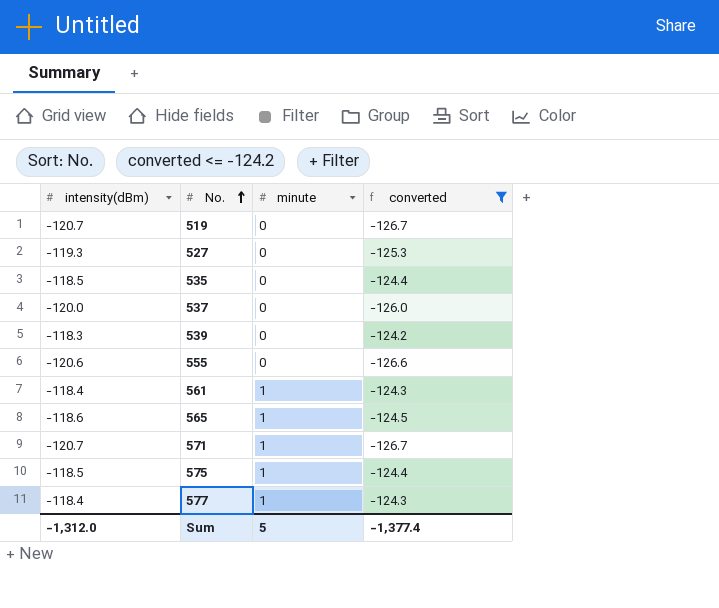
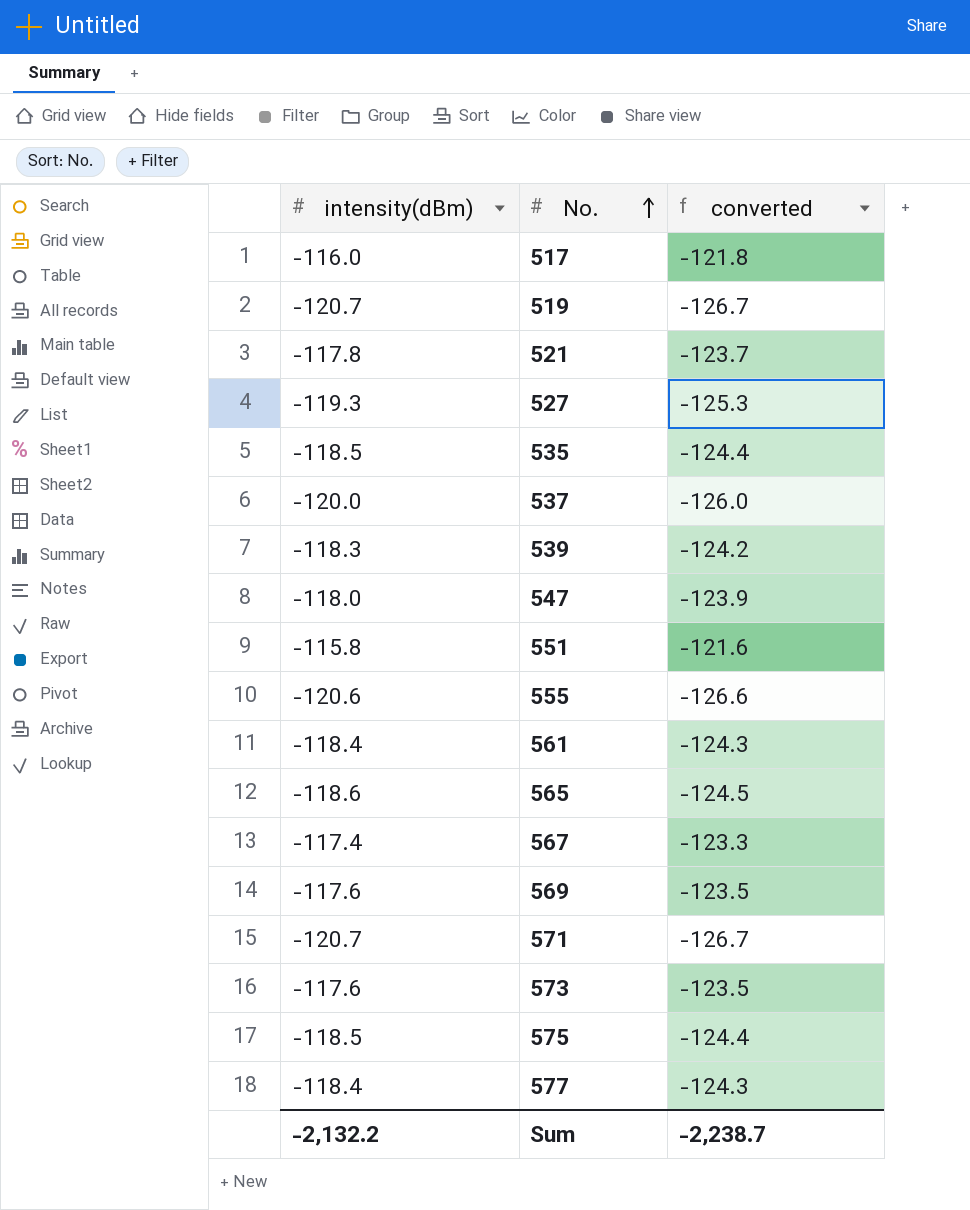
filter: converted <= -124.2 -> none
column minute | position: 3 -> none
Sum | intensity(dBm): -1,312.0 -> -2,132.2
Sum | converted: -1,377.4 -> -2,238.7

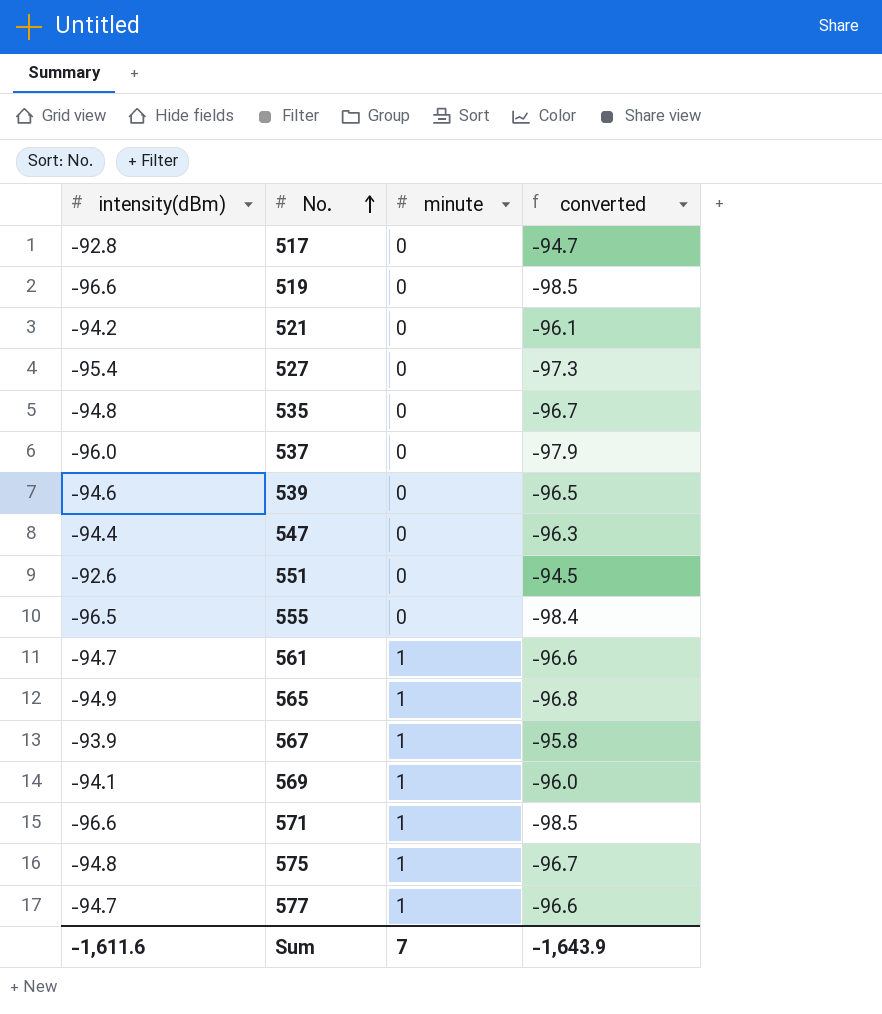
column minute | position: none -> 3
column converted | formula: [intensity(dBm)] * 1.05 -> [intensity(dBm)] * 1.02
row 573: -117.6 | -123.5 -> none
517 | intensity(dBm): -116.0 -> -92.8
519 | intensity(dBm): -120.7 -> -96.6
521 | intensity(dBm): -117.8 -> -94.2
527 | intensity(dBm): -119.3 -> -95.4
535 | intensity(dBm): -118.5 -> -94.8
537 | intensity(dBm): -120.0 -> -96.0
539 | intensity(dBm): -118.3 -> -94.6
547 | intensity(dBm): -118.0 -> -94.4
551 | intensity(dBm): -115.8 -> -92.6
555 | intensity(dBm): -120.6 -> -96.5
561 | intensity(dBm): -118.4 -> -94.7
565 | intensity(dBm): -118.6 -> -94.9
567 | intensity(dBm): -117.4 -> -93.9
569 | intensity(dBm): -117.6 -> -94.1
571 | intensity(dBm): -120.7 -> -96.6
575 | intensity(dBm): -118.5 -> -94.8
577 | intensity(dBm): -118.4 -> -94.7
Sum | intensity(dBm): -2,132.2 -> -1,611.6
Sum | converted: -2,238.7 -> -1,643.9

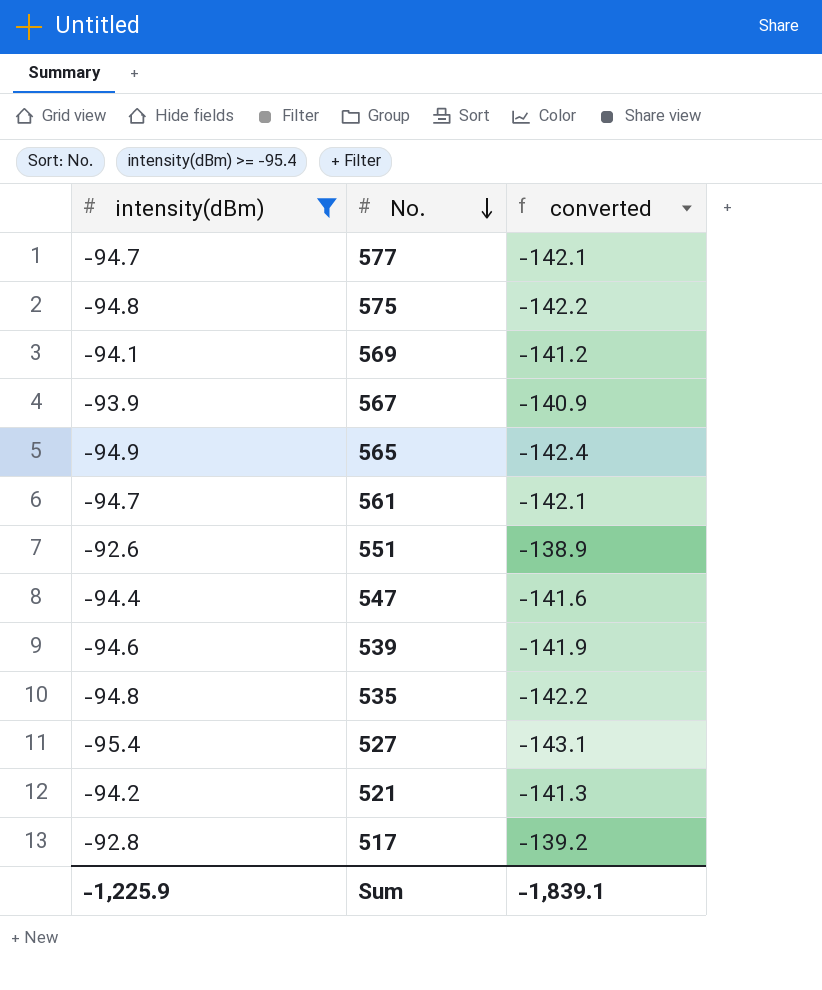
filter: none -> intensity(dBm) >= -95.4
row order: No. ascending -> No. descending
column minute | position: 3 -> none
column converted | formula: [intensity(dBm)] * 1.02 -> [intensity(dBm)] * 1.5
Sum | intensity(dBm): -1,611.6 -> -1,225.9
Sum | converted: -1,643.9 -> -1,839.1

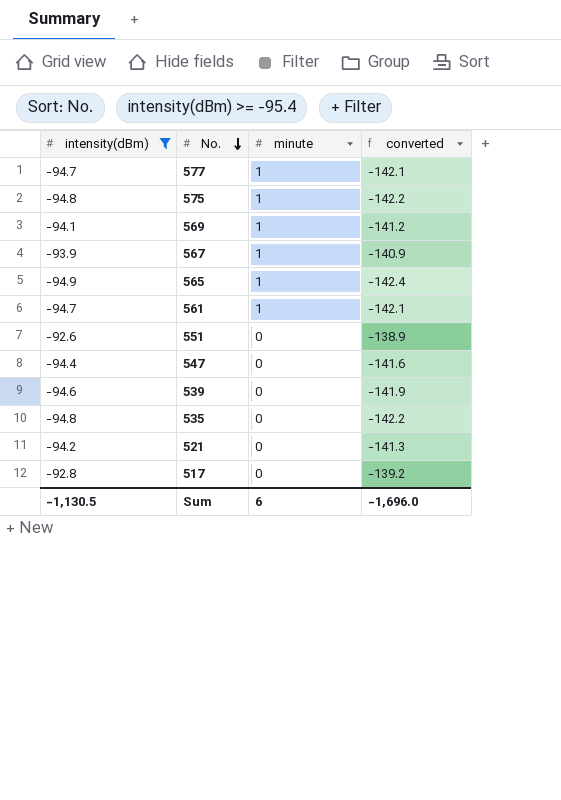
column minute | position: none -> 3
row 527: -95.4 | -143.1 -> none
Sum | intensity(dBm): -1,225.9 -> -1,130.5
Sum | converted: -1,839.1 -> -1,696.0

